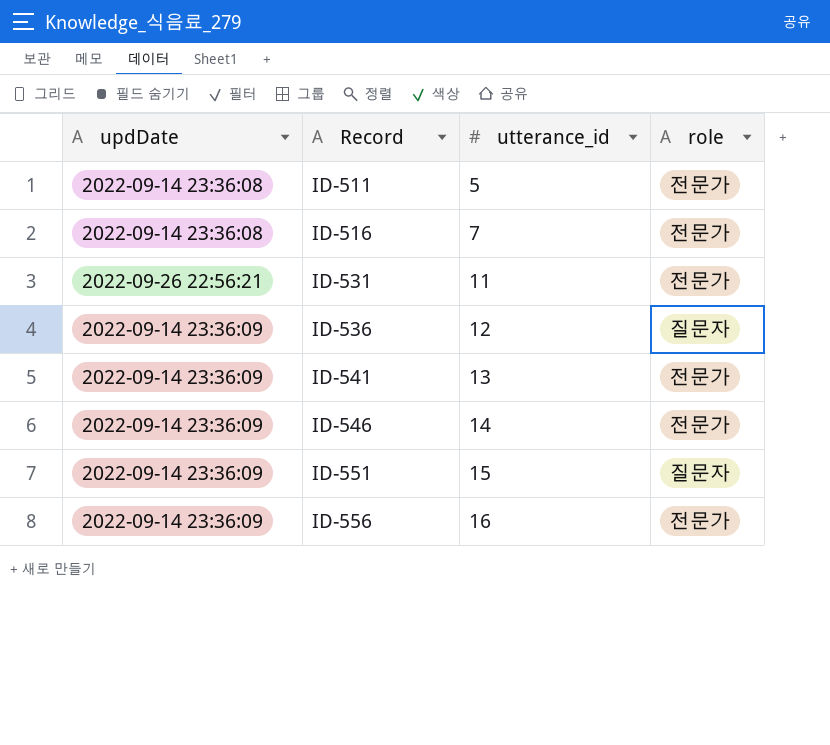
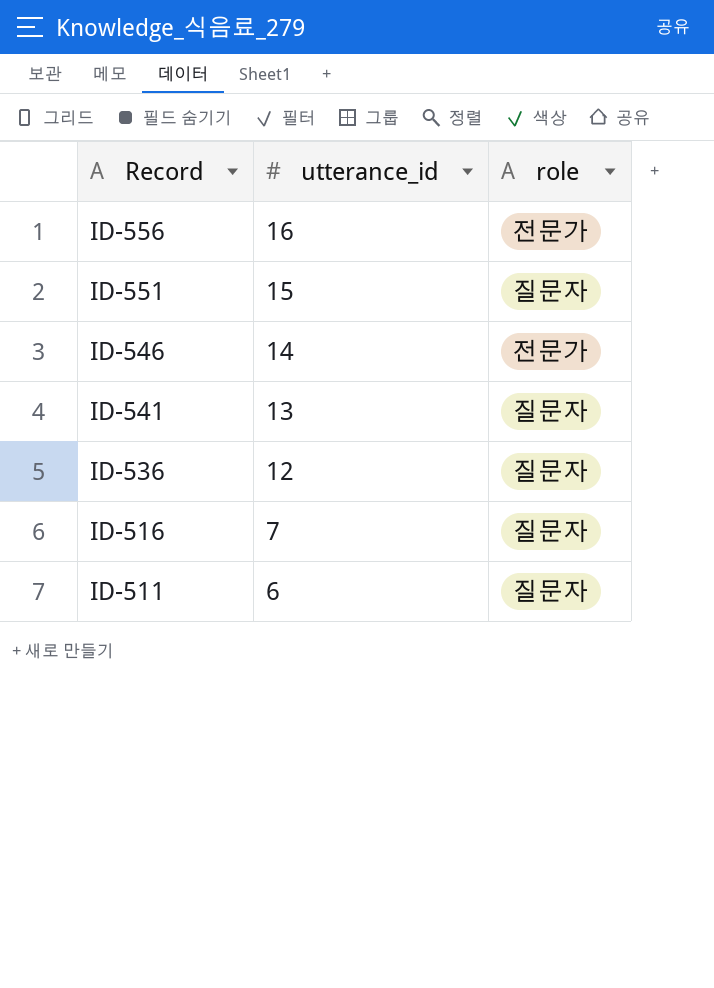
row order: Record ascending -> Record descending
column updDate | position: 1 -> none
row ID-531: 2022-09-26 22:56:21 | 11 | 전문가 -> none
ID-541 | role: 전문가 -> 질문자
ID-516 | role: 전문가 -> 질문자
ID-511 | utterance_id: 5 -> 6
ID-511 | role: 전문가 -> 질문자

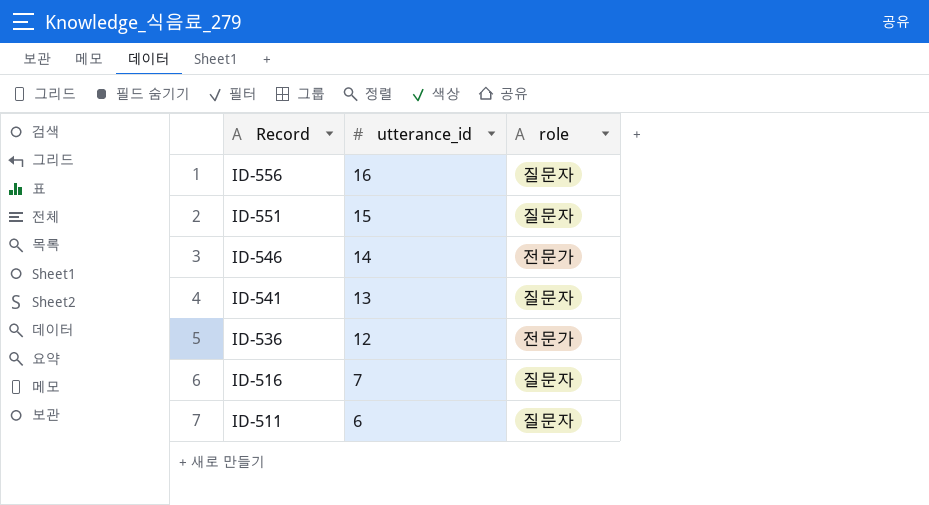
ID-556 | role: 전문가 -> 질문자
ID-536 | role: 질문자 -> 전문가

